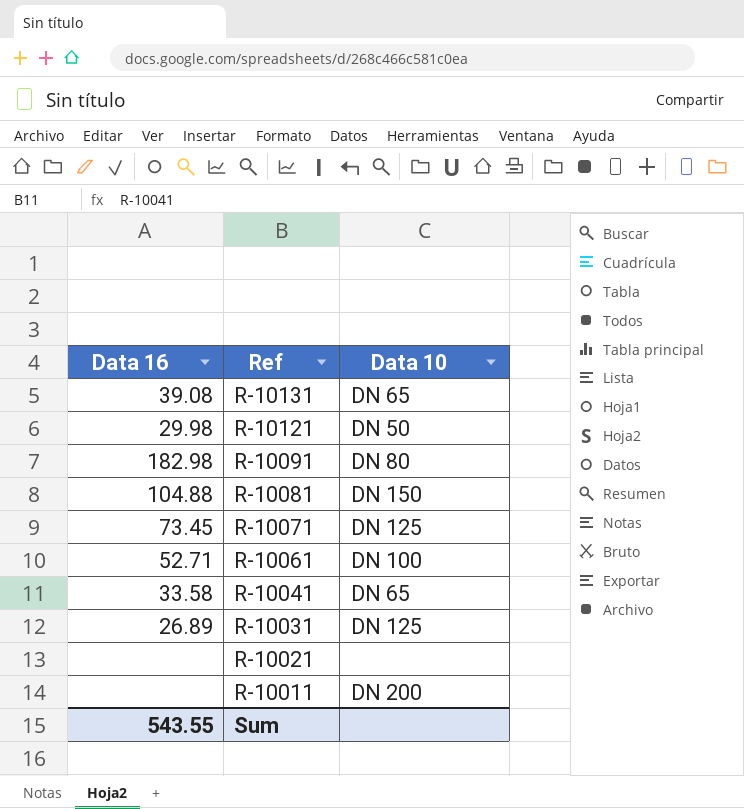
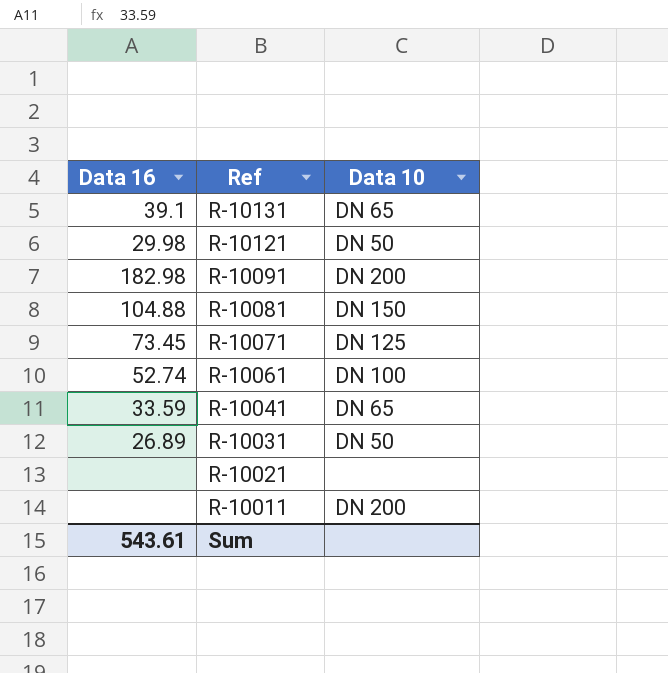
R-10131 | Data 16: 39.08 -> 39.1
R-10091 | Data 10: DN 80 -> DN 200
R-10061 | Data 16: 52.71 -> 52.74
R-10041 | Data 16: 33.58 -> 33.59
R-10031 | Data 10: DN 125 -> DN 50
Sum | Data 16: 543.55 -> 543.61

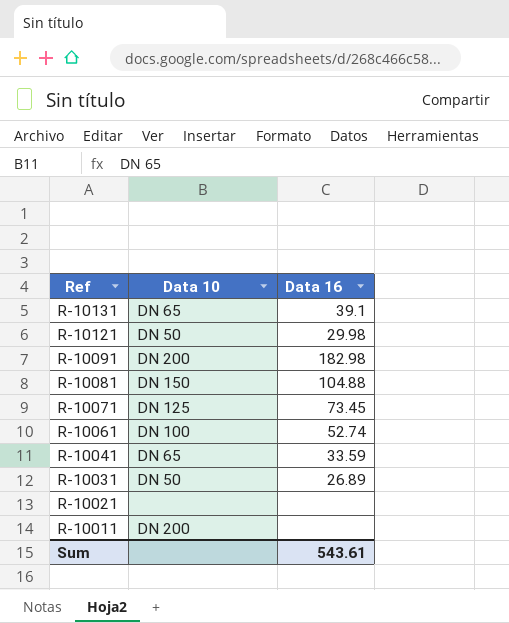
column Data 16 | position: 1 -> 3

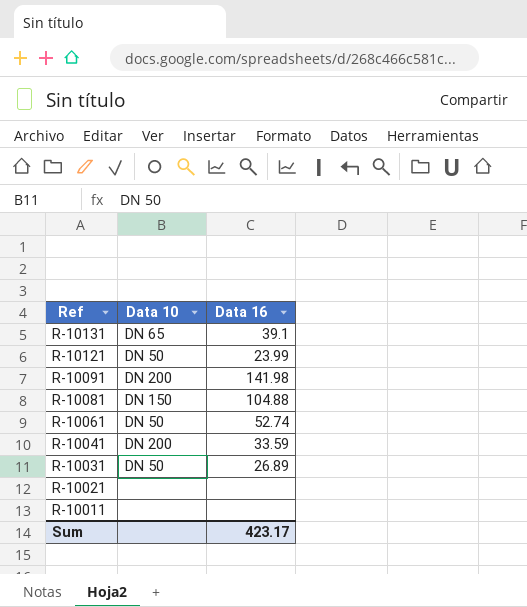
row R-10071: DN 125 | 73.45 -> none
R-10121 | Data 16: 29.98 -> 23.99
R-10091 | Data 16: 182.98 -> 141.98
R-10061 | Data 10: DN 100 -> DN 50
R-10041 | Data 10: DN 65 -> DN 200
R-10011 | Data 10: DN 200 -> none
Sum | Data 16: 543.61 -> 423.17

